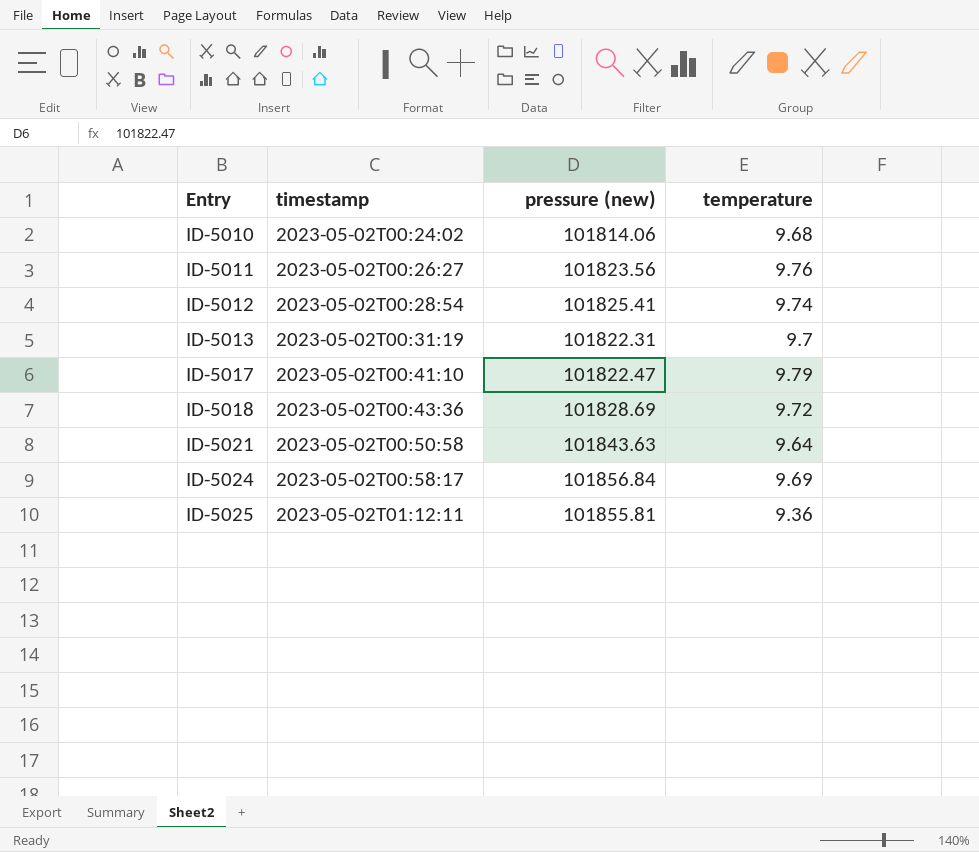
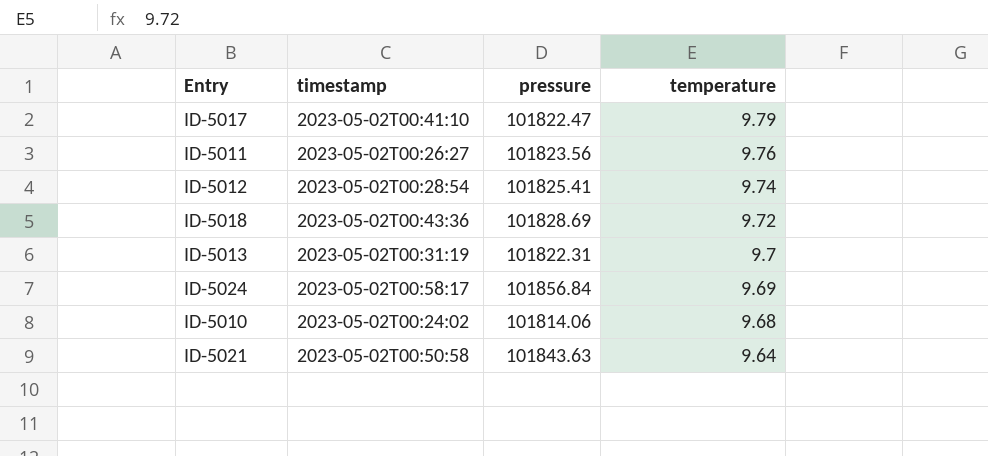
row order: Entry ascending -> temperature descending
column name: pressure (new) -> pressure
row ID-5025: 2023-05-02T01:12:11 | 101855.81 | 9.36 -> none

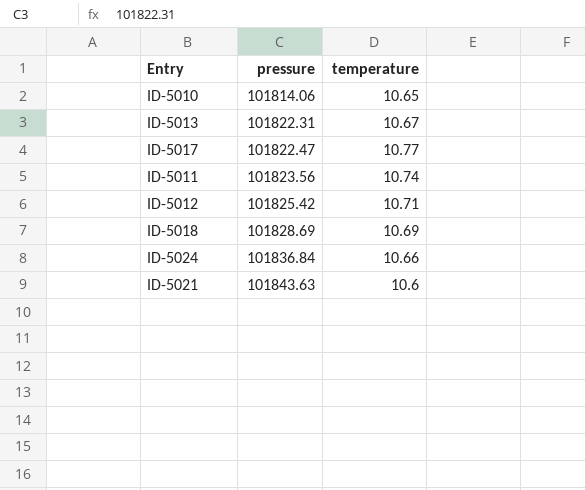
row order: temperature descending -> pressure ascending
column timestamp | position: 2 -> none
ID-5010 | temperature: 9.68 -> 10.65
ID-5013 | temperature: 9.7 -> 10.67
ID-5017 | temperature: 9.79 -> 10.77
ID-5011 | temperature: 9.76 -> 10.74
ID-5012 | pressure: 101825.41 -> 101825.42
ID-5012 | temperature: 9.74 -> 10.71
ID-5018 | temperature: 9.72 -> 10.69
ID-5024 | pressure: 101856.84 -> 101836.84
ID-5024 | temperature: 9.69 -> 10.66
ID-5021 | temperature: 9.64 -> 10.6

